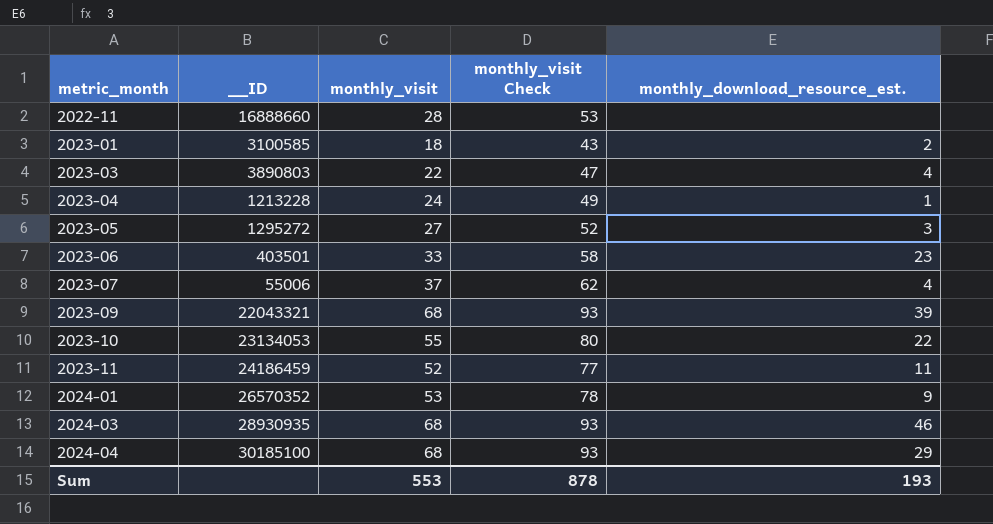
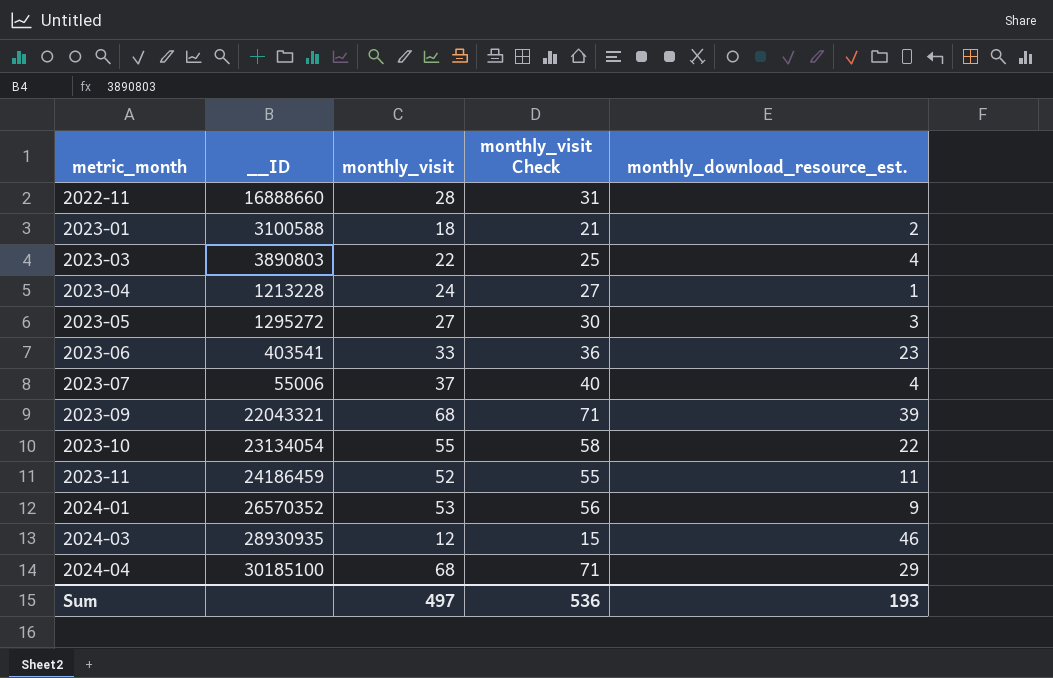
column monthly_visit Check | formula: [monthly_visit] + 25 -> [monthly_visit] + 3
2023-01 | __ID: 3100585 -> 3100588
2023-06 | __ID: 403501 -> 403541
2023-10 | __ID: 23134053 -> 23134054
2024-03 | monthly_visit: 68 -> 12
Sum | monthly_visit: 553 -> 497
Sum | monthly_visit Check: 878 -> 536

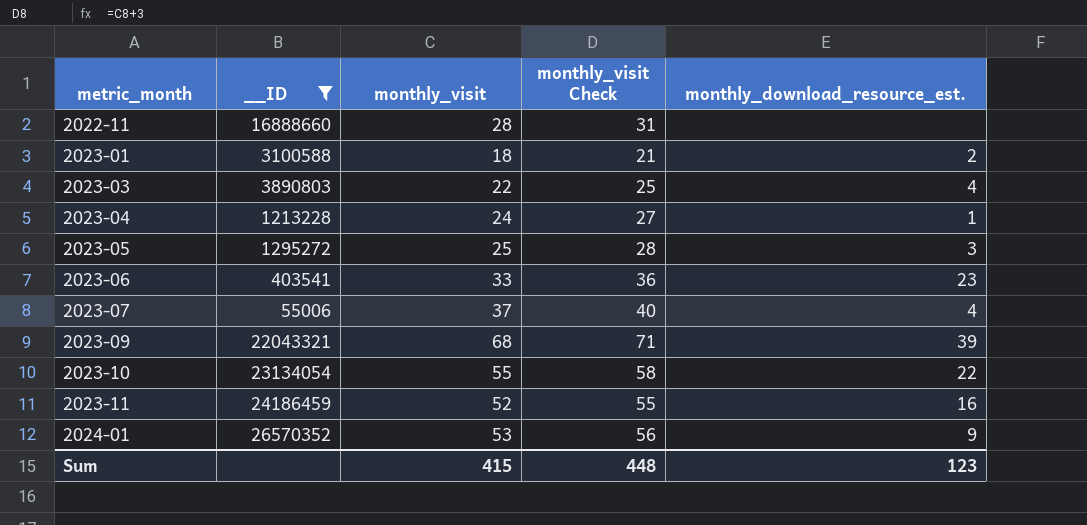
filter: none -> __ID <= 26570352
2023-05 | monthly_visit: 27 -> 25
2023-05 | monthly_visit Check: 30 -> 28
2023-11 | monthly_download_resource_est.: 11 -> 16
Sum | monthly_visit: 497 -> 415
Sum | monthly_visit Check: 536 -> 448
Sum | monthly_download_resource_est.: 193 -> 123

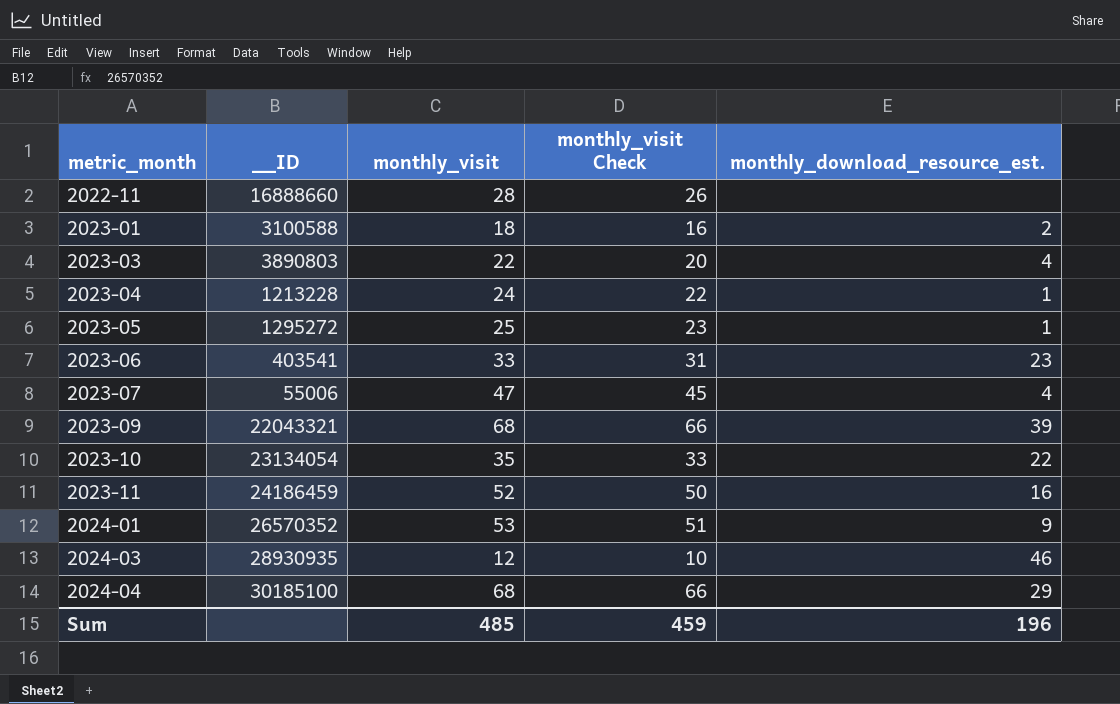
filter: __ID <= 26570352 -> none
column monthly_visit Check | formula: [monthly_visit] + 3 -> [monthly_visit] - 2
2023-05 | monthly_download_resource_est.: 3 -> 1
2023-07 | monthly_visit: 37 -> 47
2023-10 | monthly_visit: 55 -> 35
Sum | monthly_visit: 415 -> 485
Sum | monthly_visit Check: 448 -> 459
Sum | monthly_download_resource_est.: 123 -> 196

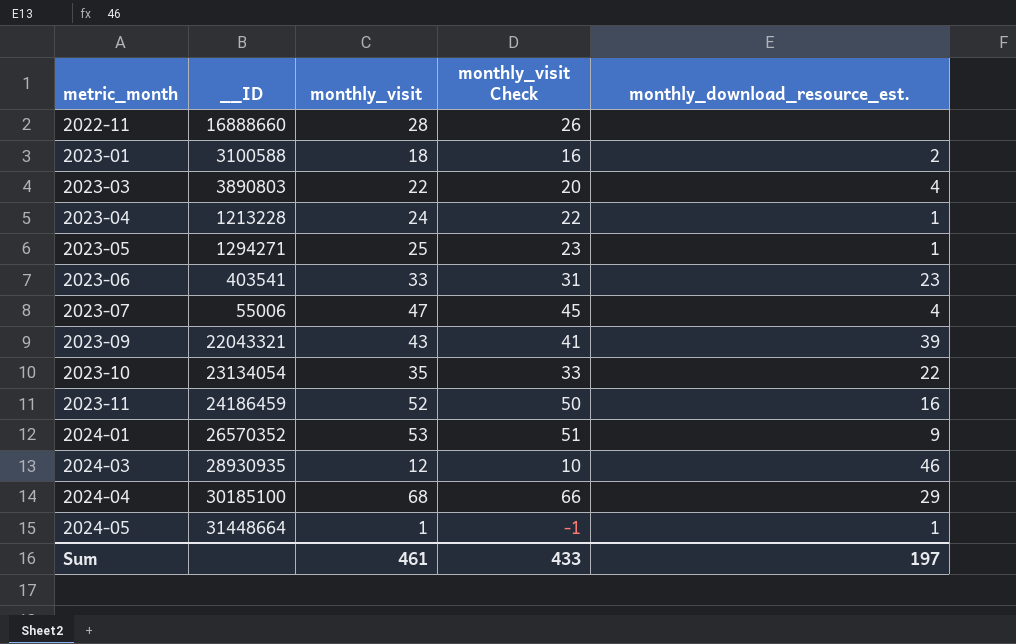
2023-05 | __ID: 1295272 -> 1294271
2023-09 | monthly_visit: 68 -> 43
2023-09 | monthly_visit Check: 66 -> 41
row 2024-05: none -> 31448664 | 1 | -1 | 1
Sum | monthly_visit: 485 -> 461
Sum | monthly_visit Check: 459 -> 433
Sum | monthly_download_resource_est.: 196 -> 197

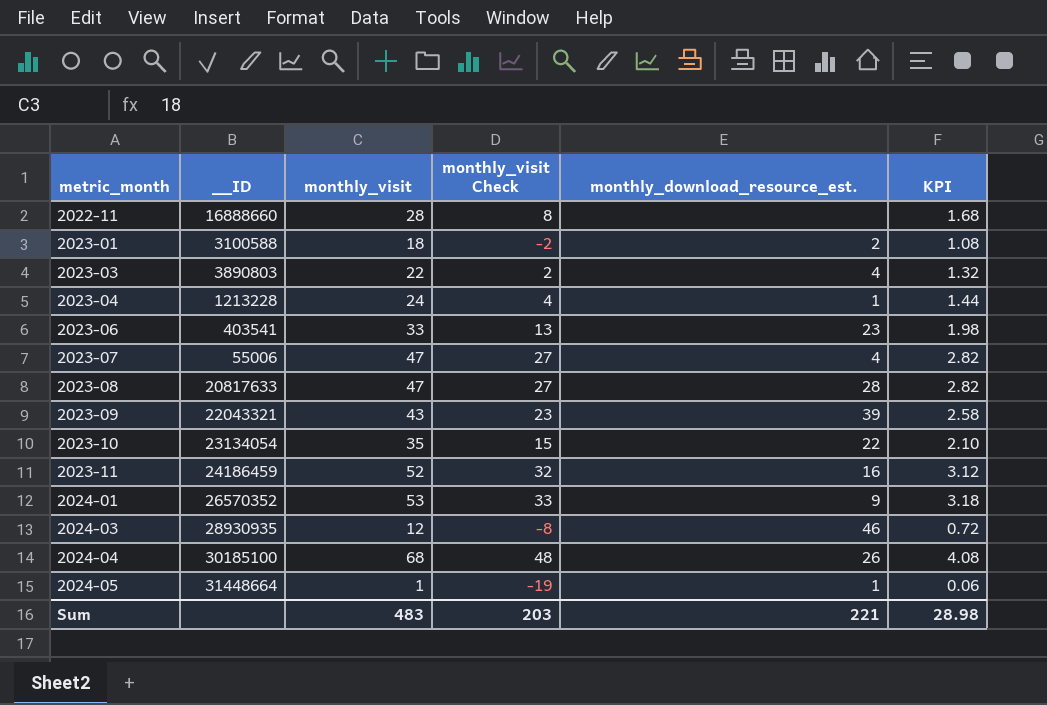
column monthly_visit Check | formula: [monthly_visit] - 2 -> [monthly_visit] - 20
column KPI | formula: none -> [monthly_visit] * 0.06
row 2023-05: 1294271 | 25 | 23 | 1 -> none
row 2023-08: none -> 20817633 | 47 | 27 | 28 | 2.82
2024-04 | monthly_download_resource_est.: 29 -> 26
Sum | monthly_visit: 461 -> 483
Sum | monthly_visit Check: 433 -> 203
Sum | monthly_download_resource_est.: 197 -> 221

